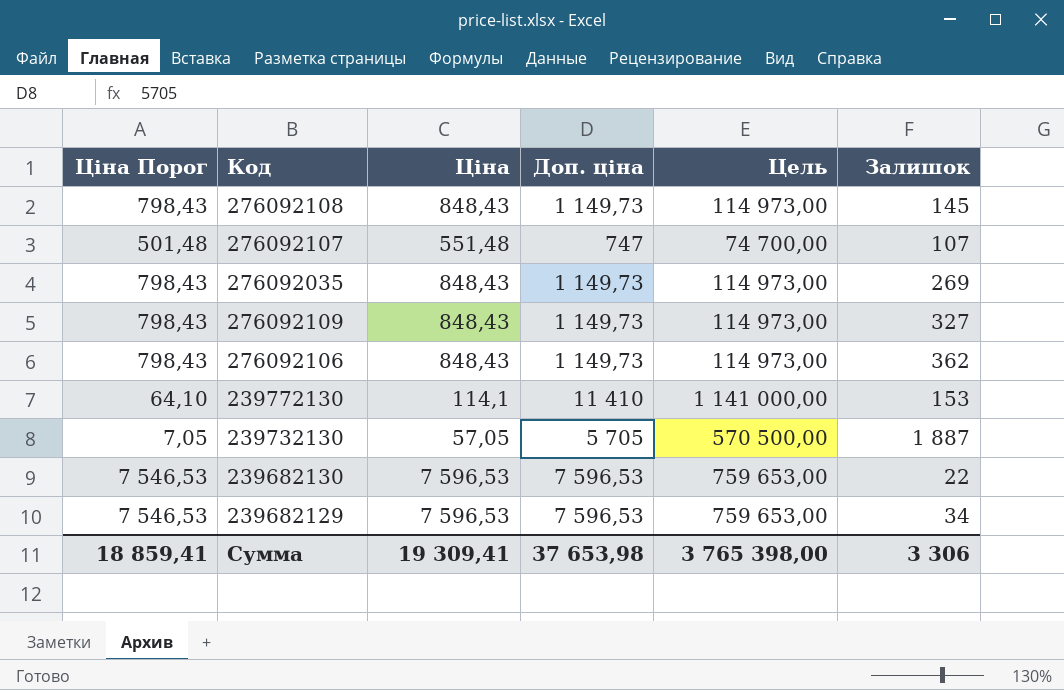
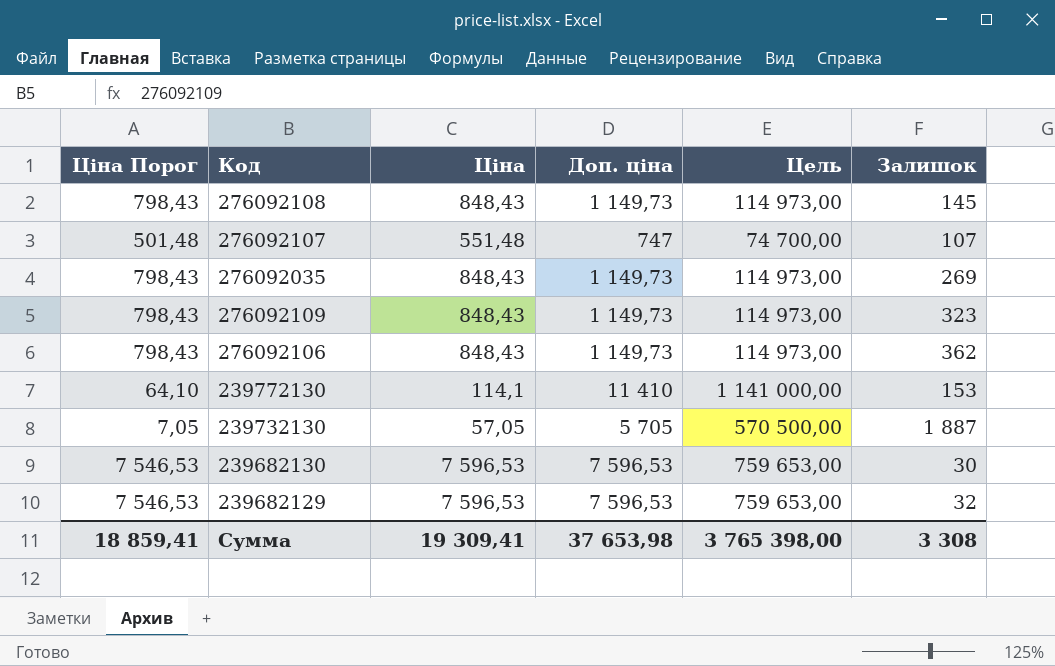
276092109 | Залишок: 327 -> 323
239682130 | Залишок: 22 -> 30
239682129 | Залишок: 34 -> 32
Сумма | Залишок: 3 306 -> 3 308

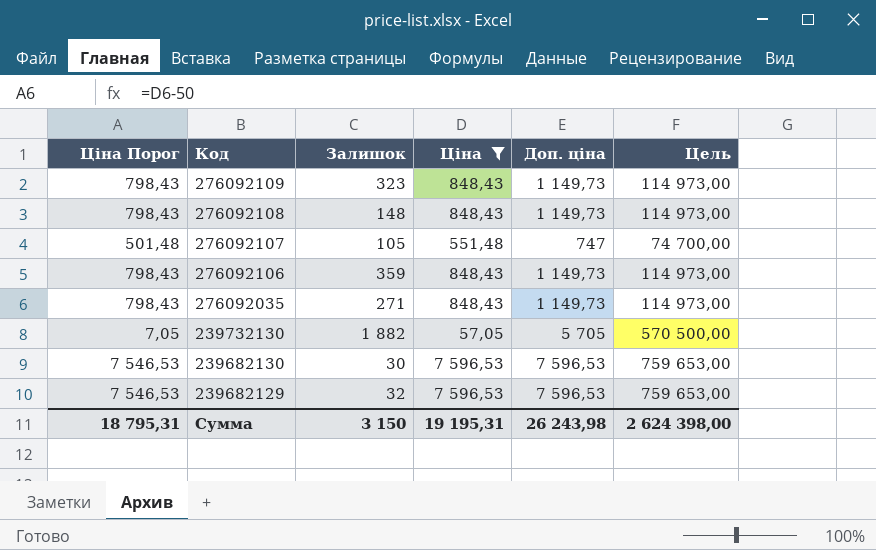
filter: none -> Ціна != 114,1
row order: none -> Код descending
column Залишок | position: 6 -> 3
276092108 | Залишок: 145 -> 148
276092107 | Залишок: 107 -> 105
276092106 | Залишок: 362 -> 359
276092035 | Залишок: 269 -> 271
239732130 | Залишок: 1 887 -> 1 882
Сумма | Ціна Порог: 18 859,41 -> 18 795,31
Сумма | Залишок: 3 308 -> 3 150
Сумма | Ціна: 19 309,41 -> 19 195,31
Сумма | Доп. ціна: 37 653,98 -> 26 243,98
Сумма | Цель: 3 765 398,00 -> 2 624 398,00

